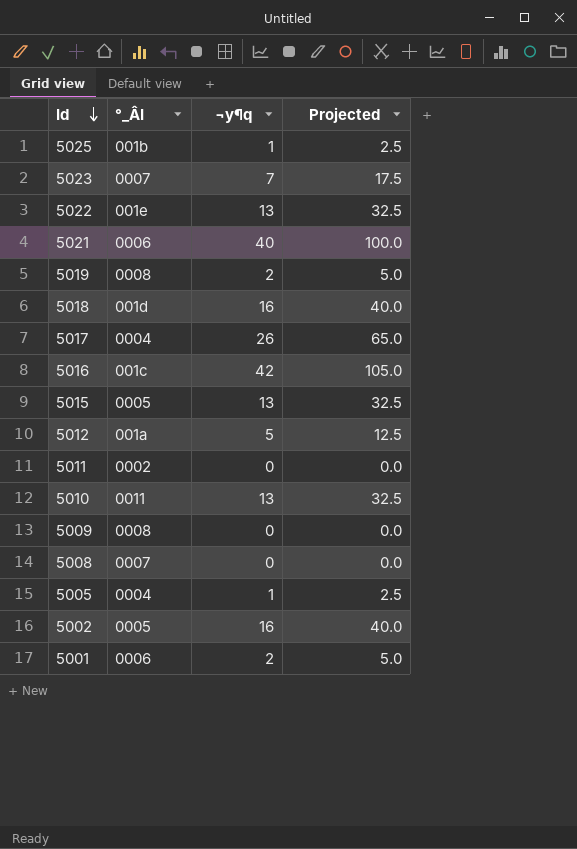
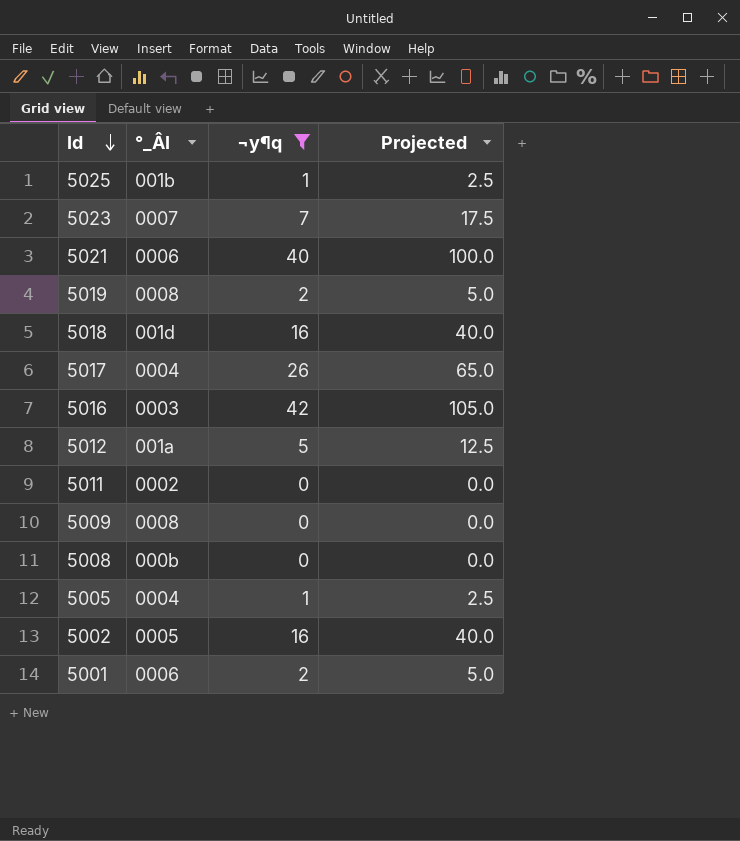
filter: none -> ¬y¶q != 13
5016 | °_ÂI: 001c -> 0003
5008 | °_ÂI: 0007 -> 000b

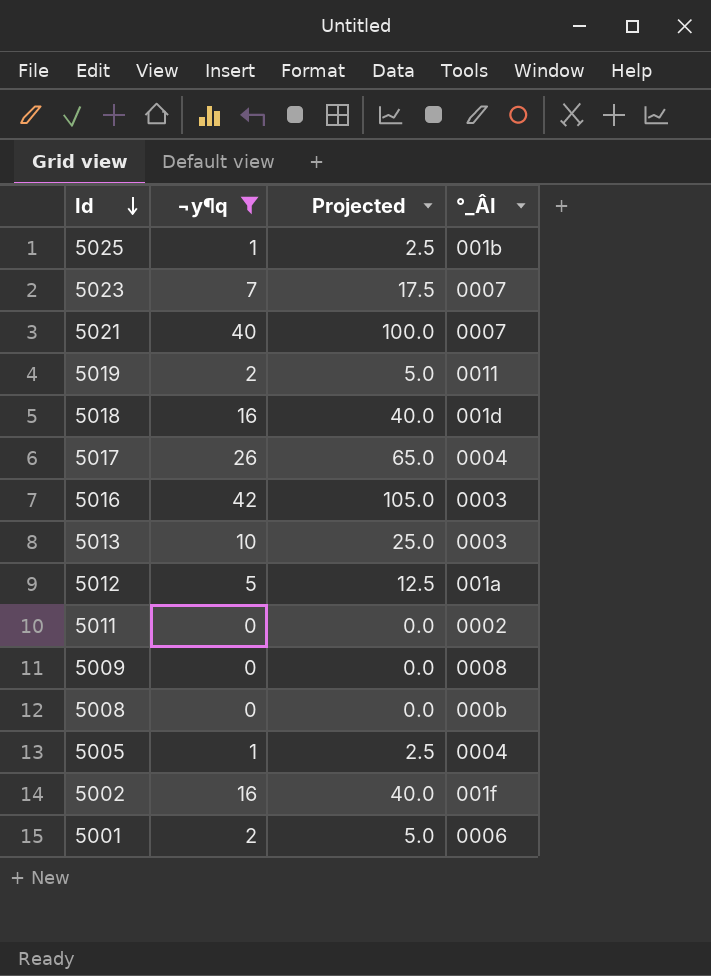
column °_ÂI | position: 2 -> 4
5021 | °_ÂI: 0006 -> 0007
5019 | °_ÂI: 0008 -> 0011
row 5013: none -> 10 | 25.0 | 0003
5002 | °_ÂI: 0005 -> 001f

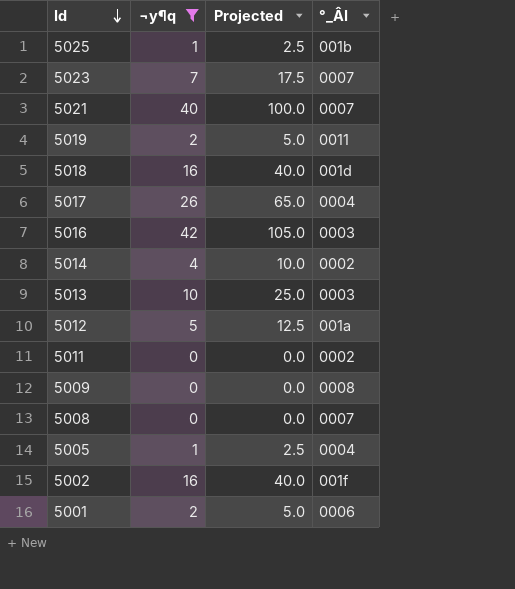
row 5014: none -> 4 | 10.0 | 0002
5008 | °_ÂI: 000b -> 0007

